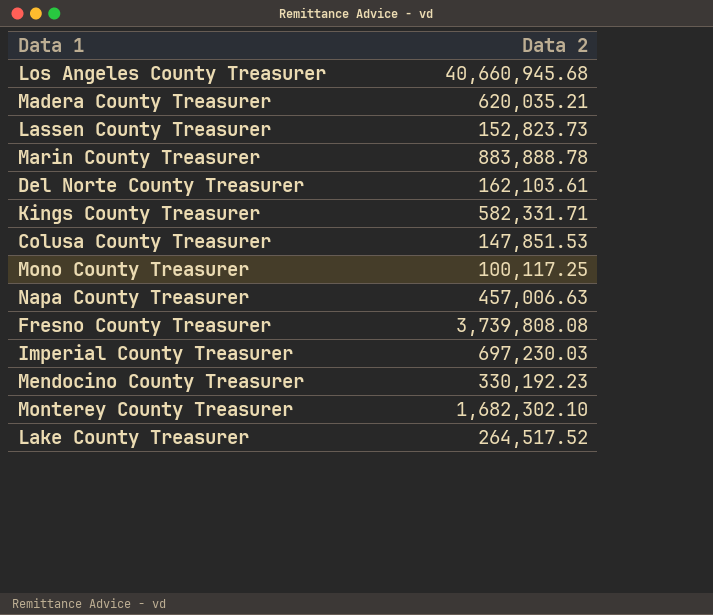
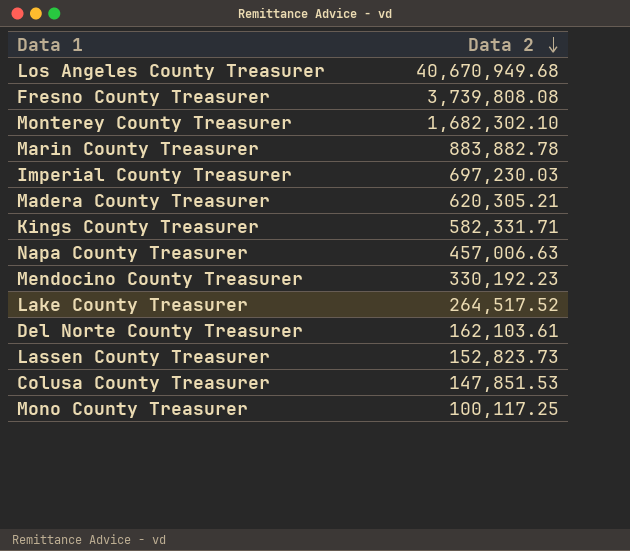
row order: none -> Data 2 descending
Los Angeles County Treasurer | Data 2: 40,660,945.68 -> 40,670,949.68
Marin County Treasurer | Data 2: 883,888.78 -> 883,882.78
Madera County Treasurer | Data 2: 620,035.21 -> 620,305.21

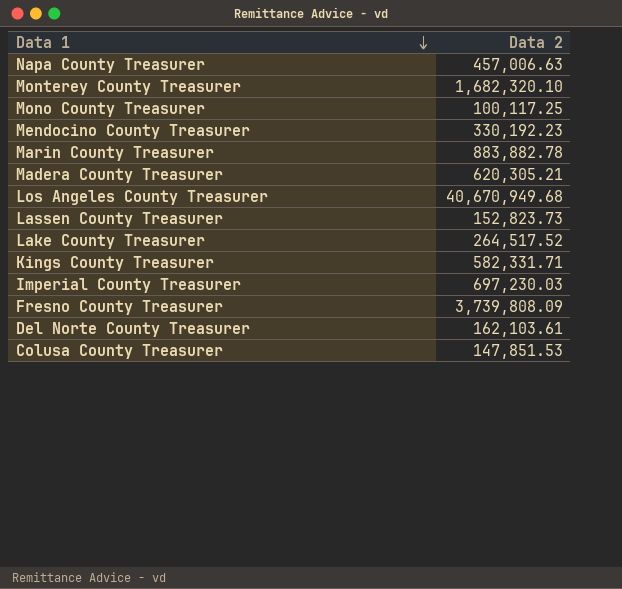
row order: Data 2 descending -> Data 1 descending
Monterey County Treasurer | Data 2: 1,682,302.10 -> 1,682,320.10
Fresno County Treasurer | Data 2: 3,739,808.08 -> 3,739,808.09

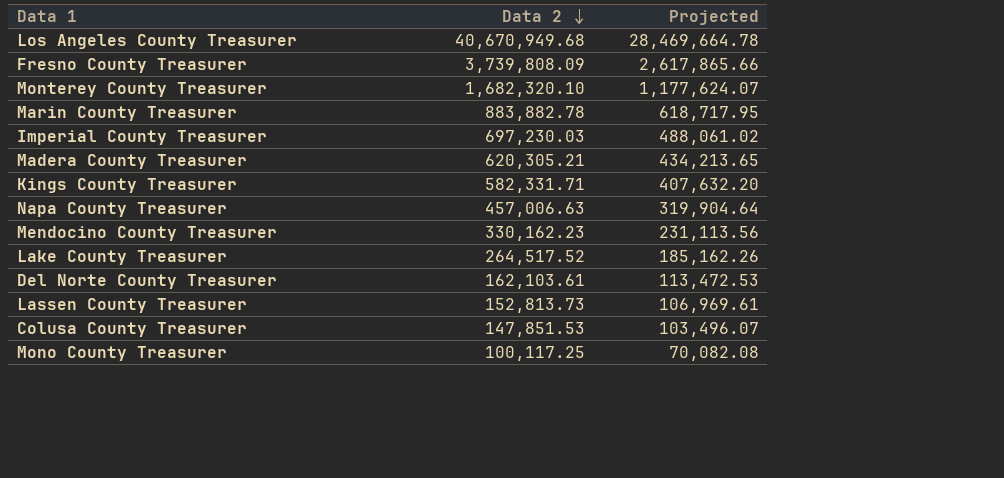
row order: Data 1 descending -> Data 2 descending
column Projected | formula: none -> [Data 2] * 0.7
Mendocino County Treasurer | Data 2: 330,192.23 -> 330,162.23
Lassen County Treasurer | Data 2: 152,823.73 -> 152,813.73

